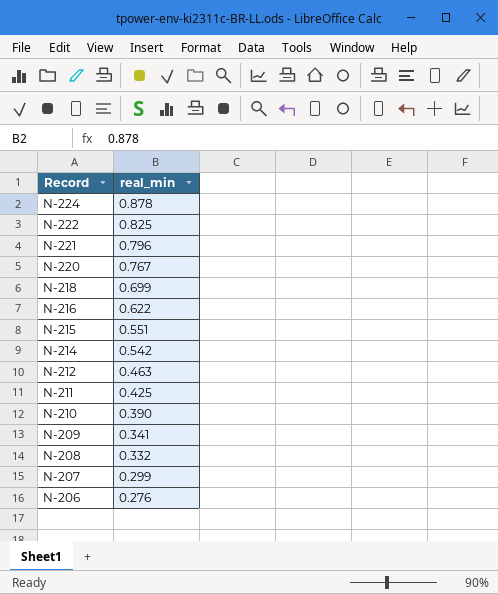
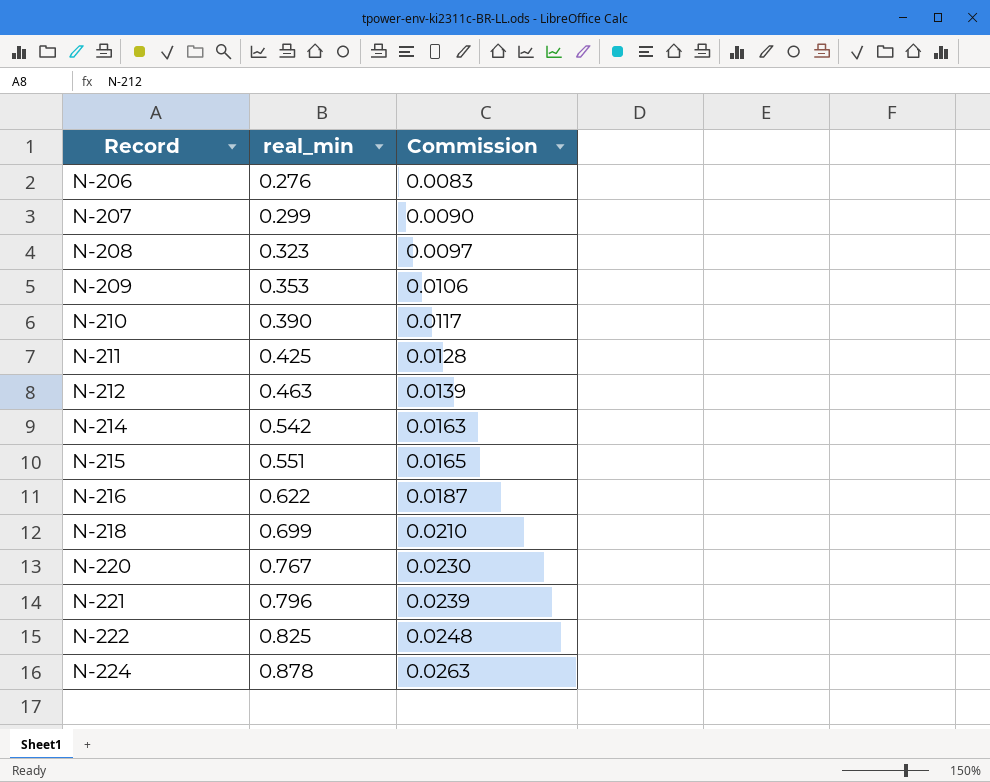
row order: Record descending -> Record ascending
column Commission | formula: none -> [real_min] * 0.03
N-208 | real_min: 0.332 -> 0.323
N-209 | real_min: 0.341 -> 0.353

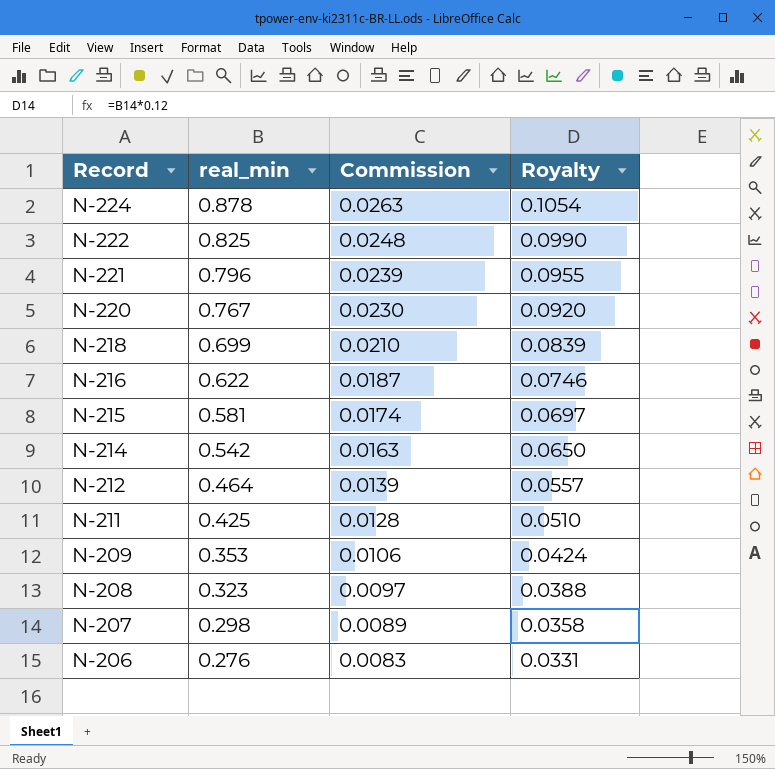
row order: Record ascending -> Record descending
column Royalty | formula: none -> [real_min] * 0.12
row N-210: 0.390 | 0.0117 -> none
N-215 | real_min: 0.551 -> 0.581
N-215 | Commission: 0.0165 -> 0.0174
N-212 | real_min: 0.463 -> 0.464
N-207 | real_min: 0.299 -> 0.298
N-207 | Commission: 0.0090 -> 0.0089

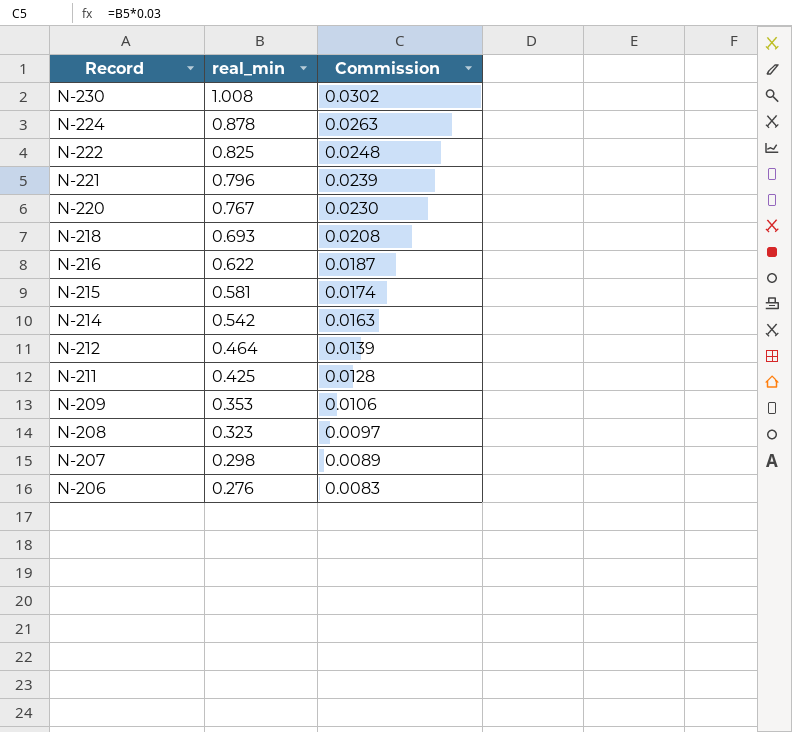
column Royalty | formula: [real_min] * 0.12 -> none
row N-230: none -> 1.008 | 0.0302
N-218 | real_min: 0.699 -> 0.693
N-218 | Commission: 0.0210 -> 0.0208

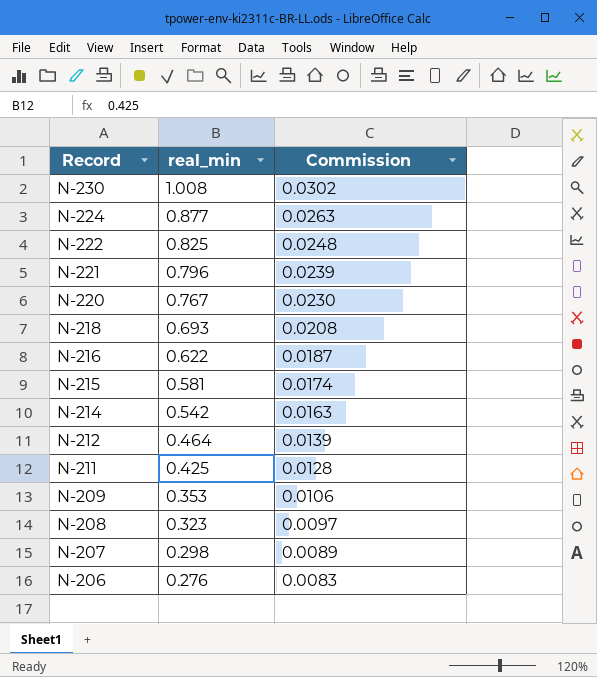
N-224 | real_min: 0.878 -> 0.877

